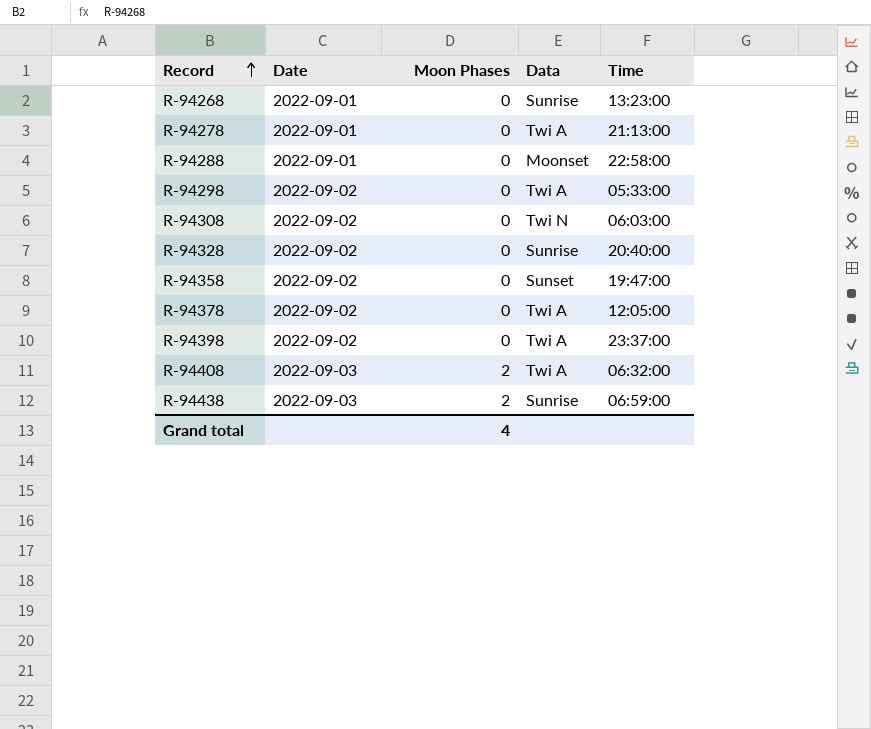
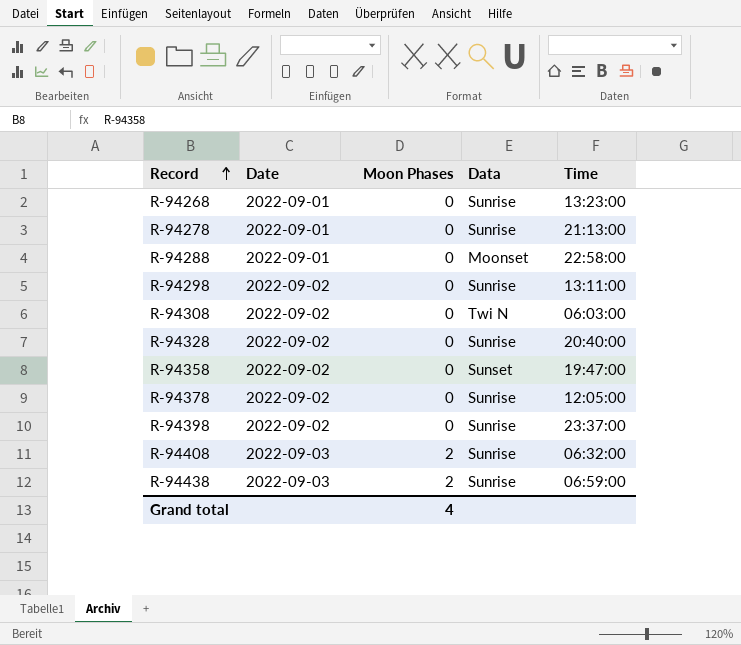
R-94278 | Data: Twi A -> Sunrise
R-94298 | Data: Twi A -> Sunrise
R-94298 | Time: 05:33:00 -> 13:11:00
R-94378 | Data: Twi A -> Sunrise
R-94398 | Data: Twi A -> Sunrise
R-94408 | Data: Twi A -> Sunrise

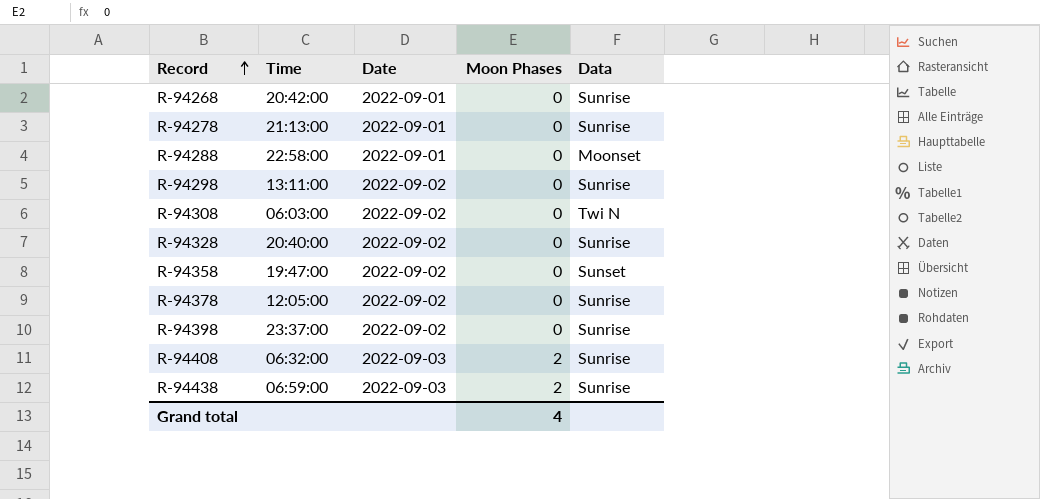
column Time | position: 5 -> 2
R-94268 | Time: 13:23:00 -> 20:42:00

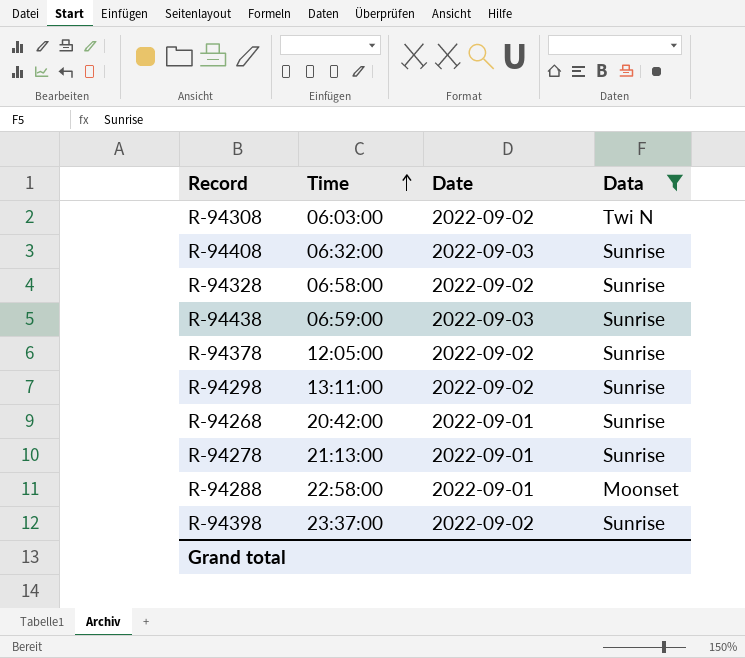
filter: none -> Data != Sunset
row order: Record ascending -> Time ascending
column Moon Phases | position: 4 -> none
R-94328 | Time: 20:40:00 -> 06:58:00

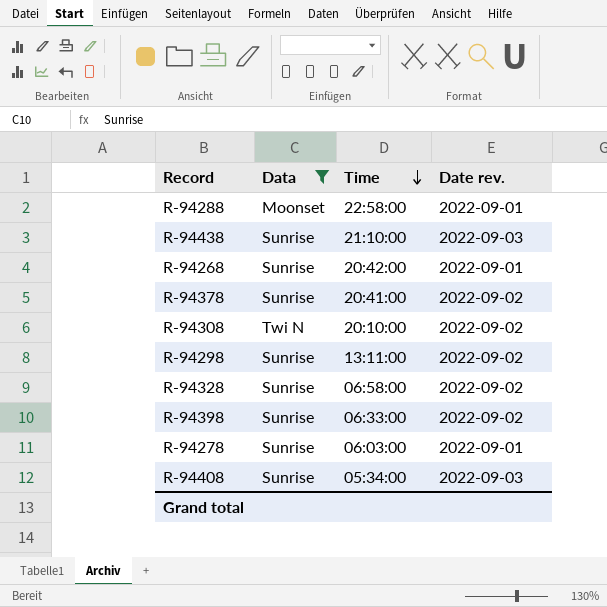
row order: Time ascending -> Time descending
column Data | position: 4 -> 2
column name: Date -> Date rev.
R-94438 | Time: 06:59:00 -> 21:10:00
R-94378 | Time: 12:05:00 -> 20:41:00
R-94308 | Time: 06:03:00 -> 20:10:00
R-94398 | Time: 23:37:00 -> 06:33:00
R-94278 | Time: 21:13:00 -> 06:03:00
R-94408 | Time: 06:32:00 -> 05:34:00

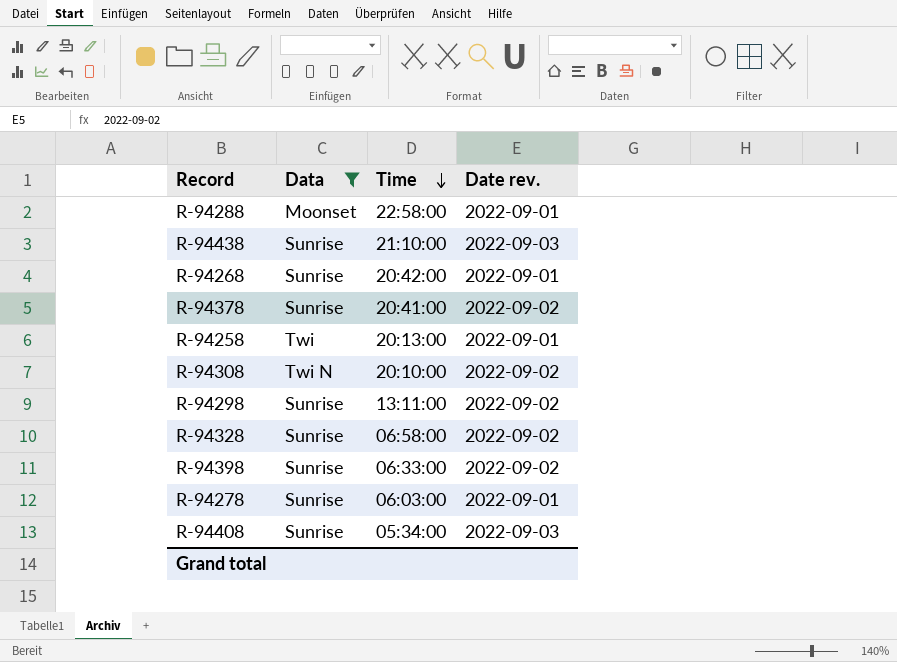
row R-94258: none -> Twi | 20:13:00 | 2022-09-01

